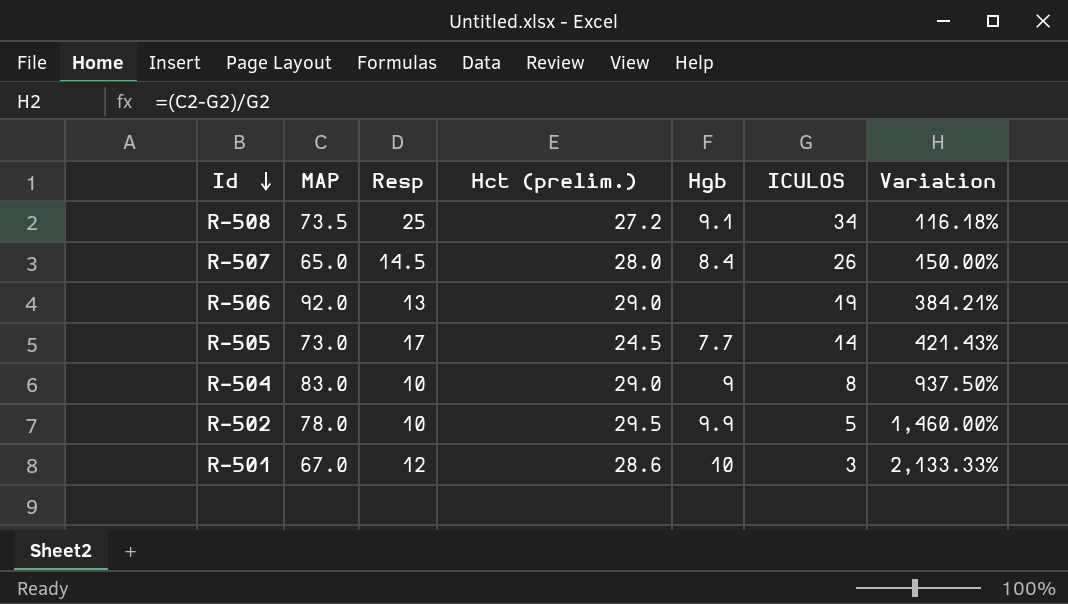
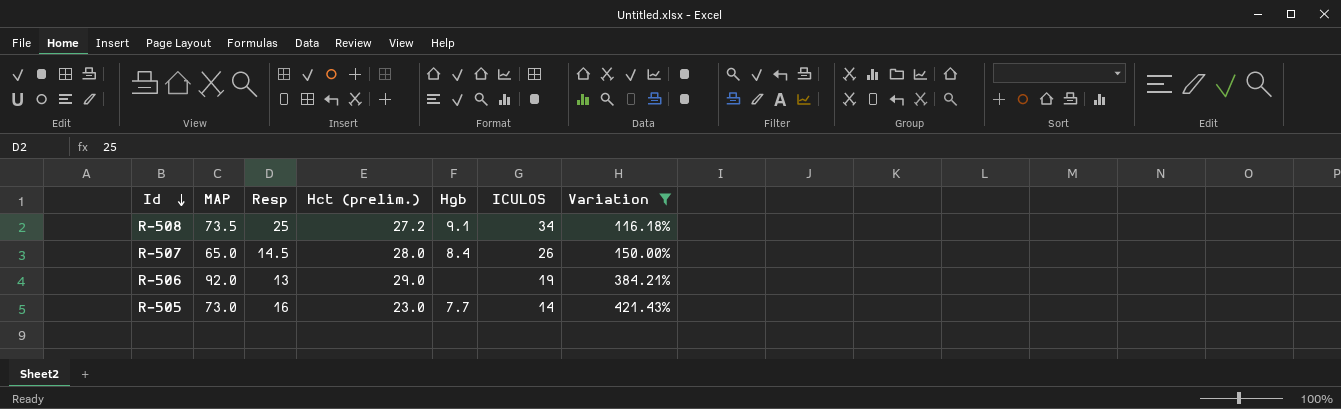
filter: none -> Variation <= 421.43%
R-505 | Resp: 17 -> 16
R-505 | Hct (prelim.): 24.5 -> 23.0

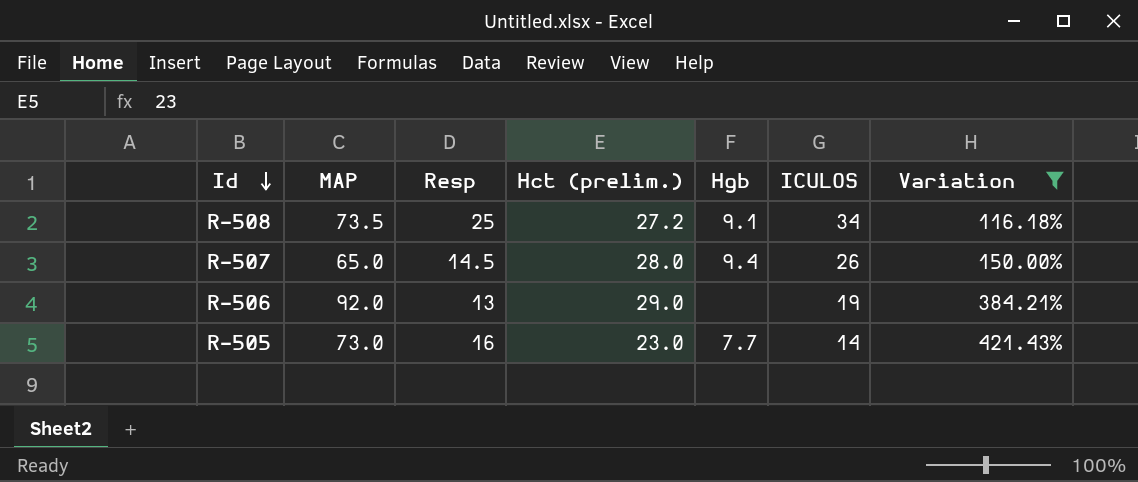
R-507 | Hgb: 8.4 -> 9.4

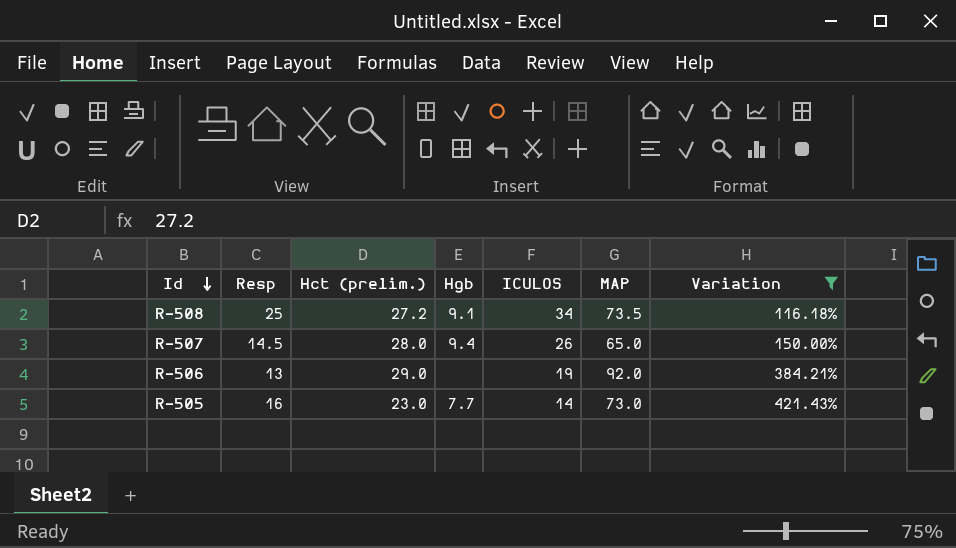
column MAP | position: 2 -> 6

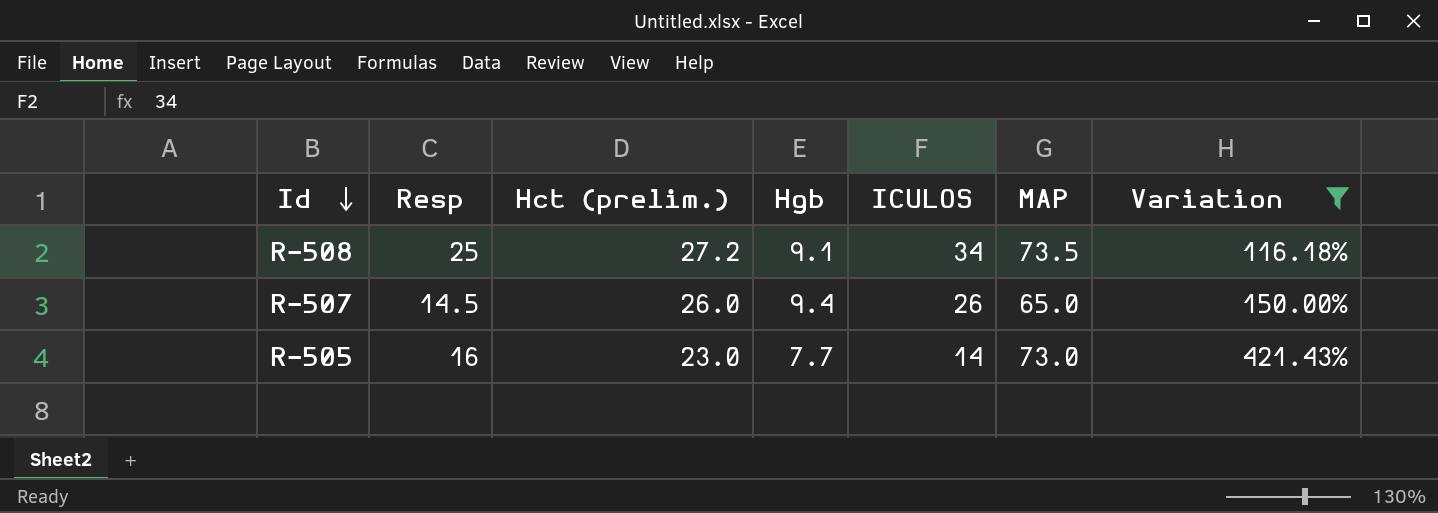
row R-506: 13 | 29.0 | none | 19 | 92.0 | 384.21% -> none
R-507 | Hct (prelim.): 28.0 -> 26.0

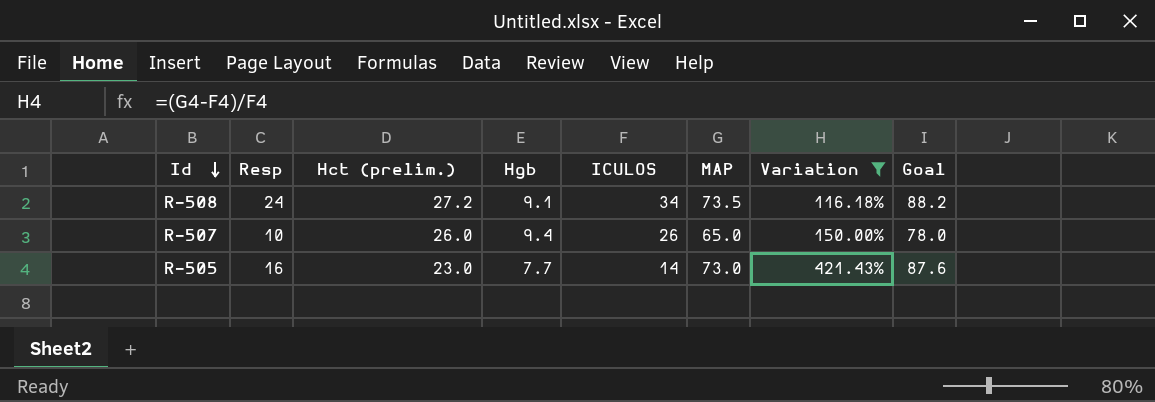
column Goal | formula: none -> [MAP] * 1.2
R-508 | Resp: 25 -> 24
R-507 | Resp: 14.5 -> 10

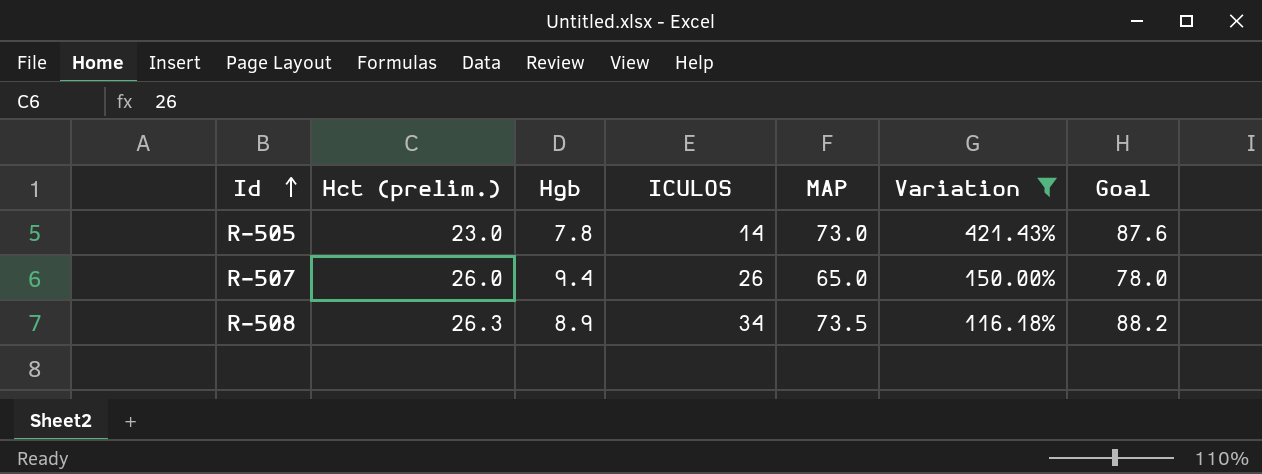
row order: Id descending -> Id ascending
column Resp | position: 2 -> none
R-505 | Hgb: 7.7 -> 7.8
R-508 | Hct (prelim.): 27.2 -> 26.3
R-508 | Hgb: 9.1 -> 8.9

